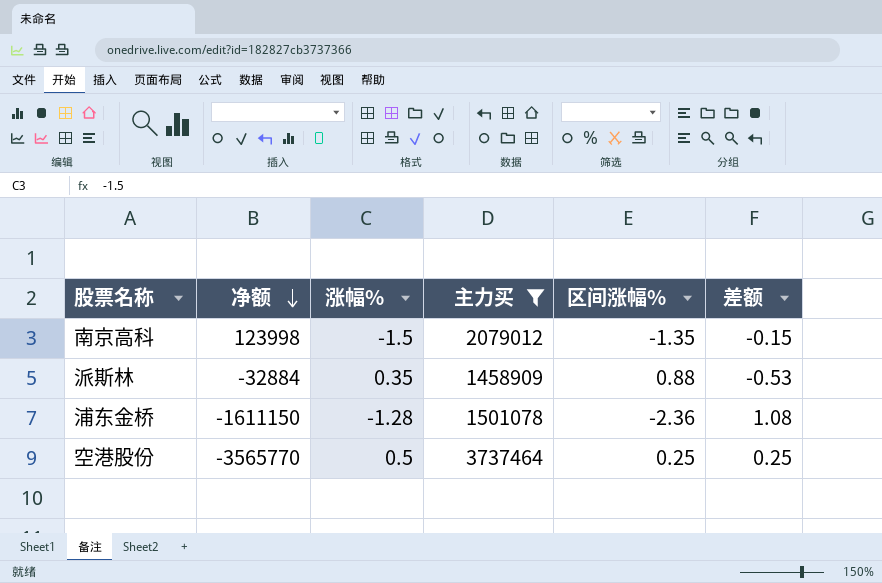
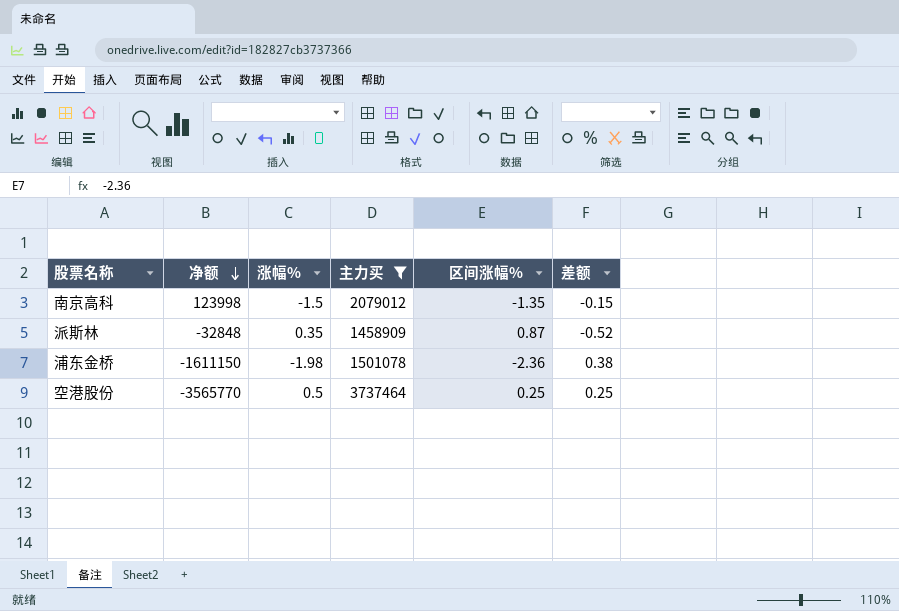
派斯林 | 净额: -32884 -> -32848
派斯林 | 区间涨幅%: 0.88 -> 0.87
派斯林 | 差额: -0.53 -> -0.52
浦东金桥 | 涨幅%: -1.28 -> -1.98
浦东金桥 | 差额: 1.08 -> 0.38

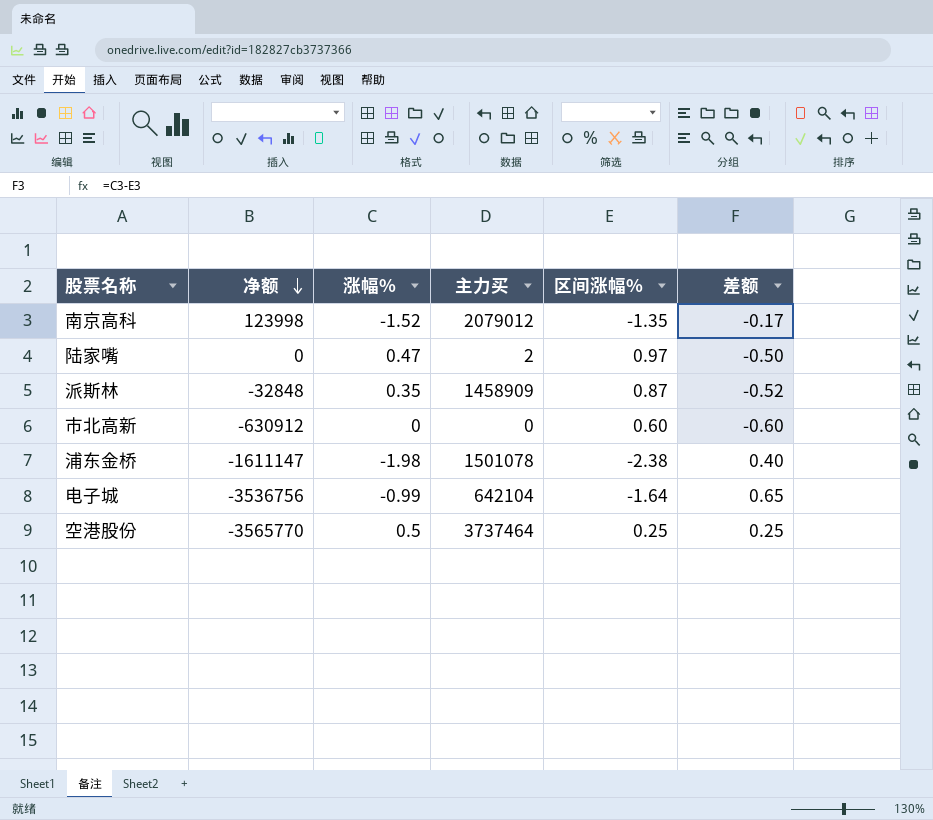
filter: 主力买 >= 1458909 -> none
南京高科 | 涨幅%: -1.5 -> -1.52
南京高科 | 差额: -0.15 -> -0.17
浦东金桥 | 净额: -1611150 -> -1611147
浦东金桥 | 区间涨幅%: -2.36 -> -2.38
浦东金桥 | 差额: 0.38 -> 0.40

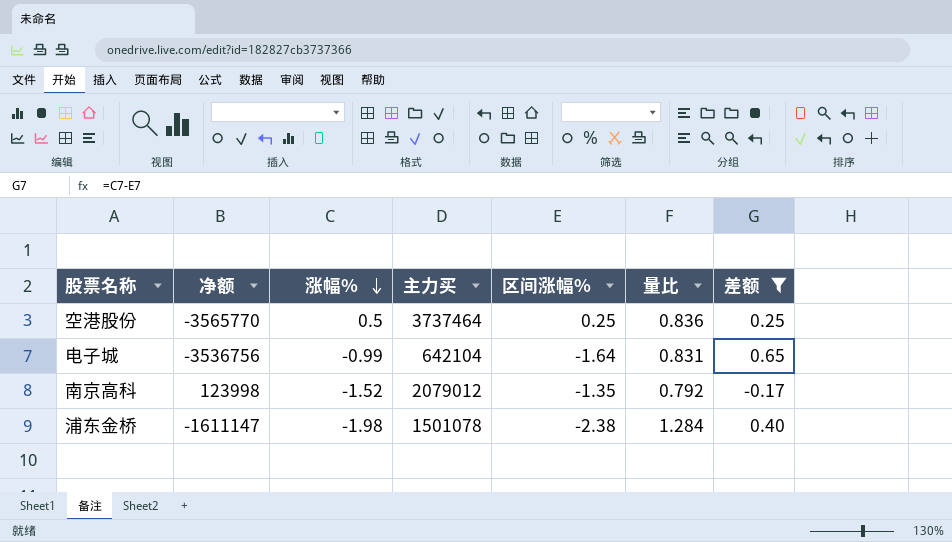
filter: none -> 差额 >= -0.17
row order: 净额 descending -> 涨幅% descending
column 量比 | position: none -> 6

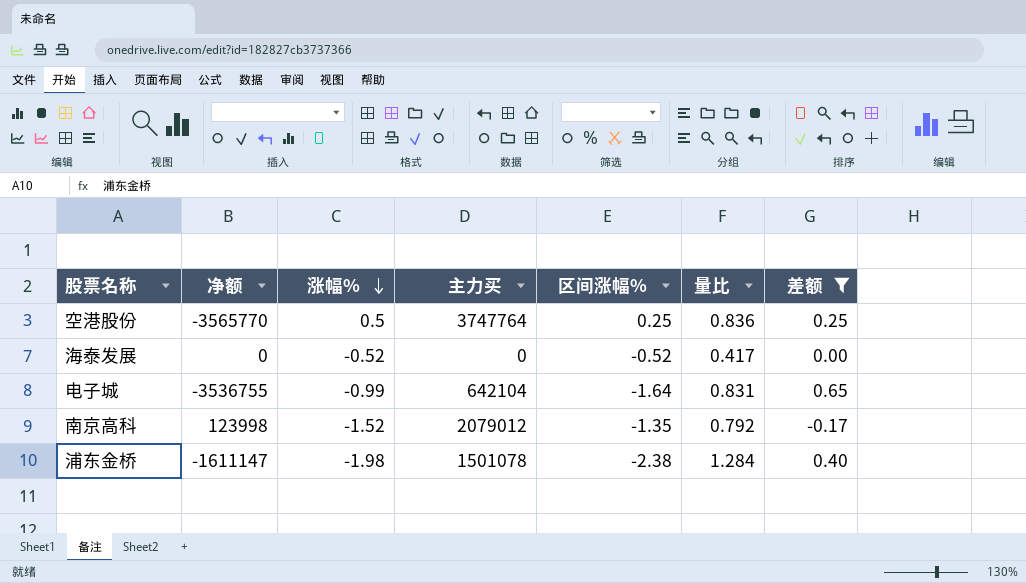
空港股份 | 主力买: 3737464 -> 3747764
row 海泰发展: none -> 0 | -0.52 | 0 | -0.52 | 0.417 | 0.00
电子城 | 净额: -3536756 -> -3536755

